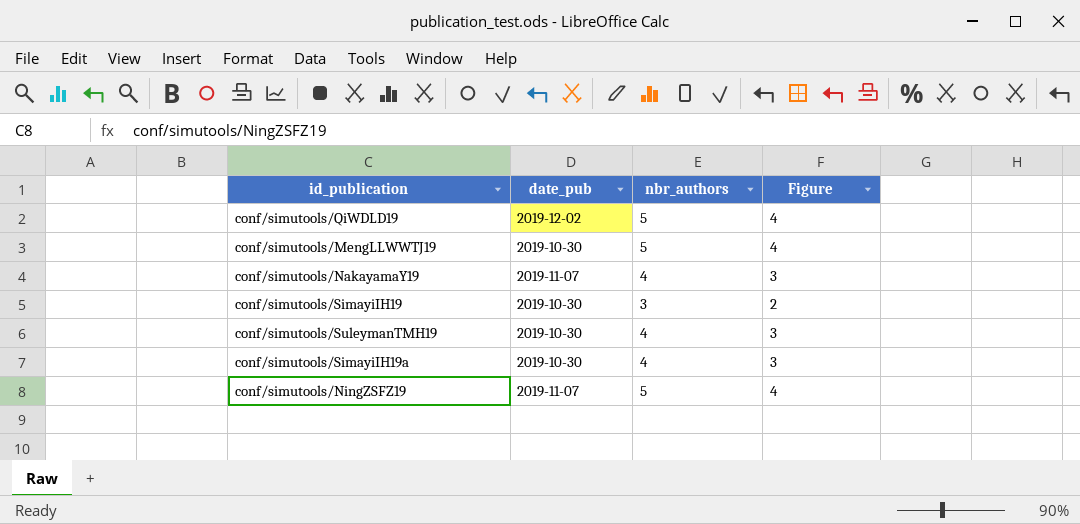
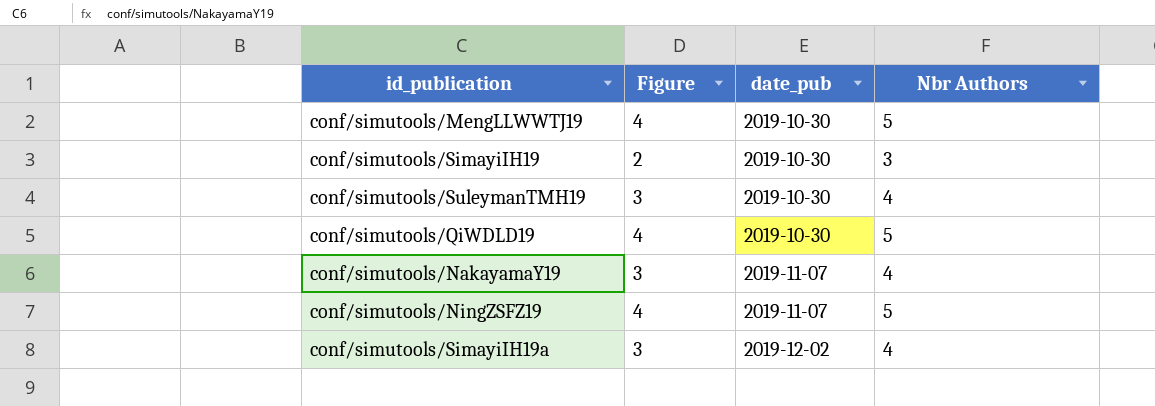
row order: none -> date_pub ascending
column Figure | position: 4 -> 2
column name: nbr_authors -> Nbr Authors
conf/simutools/QiWDLD19 | date_pub: 2019-12-02 -> 2019-10-30
conf/simutools/SimayiIH19a | date_pub: 2019-10-30 -> 2019-12-02

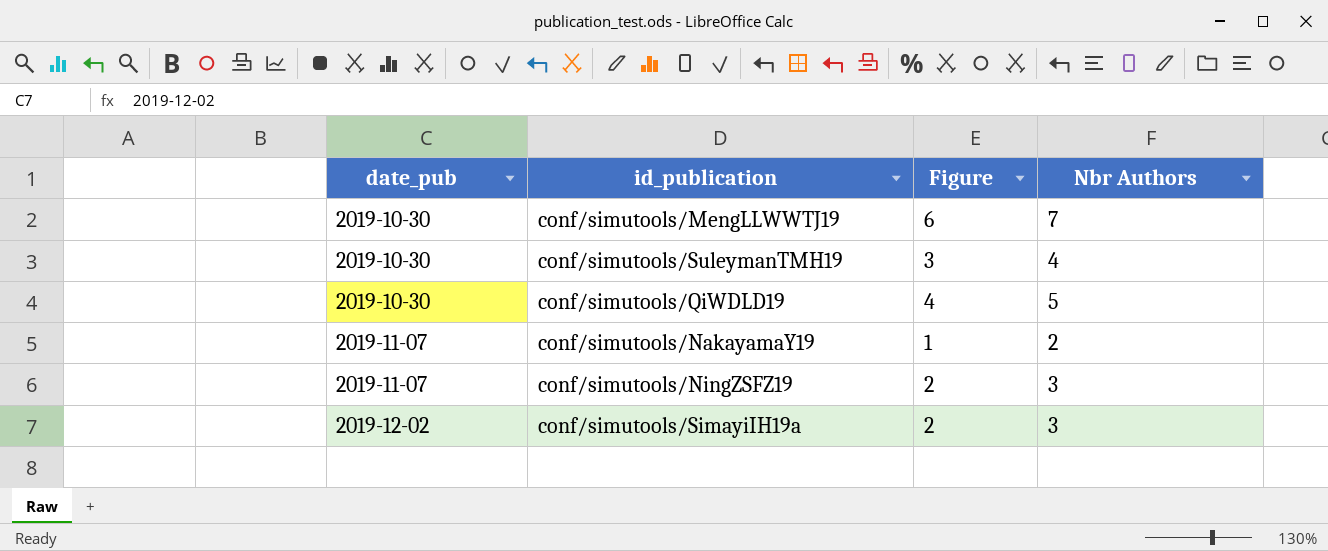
column date_pub | position: 3 -> 1
row conf/simutools/SimayiIH19: 2 | 2019-10-30 | 3 -> none
conf/simutools/MengLLWWTJ19 | Figure: 4 -> 6
conf/simutools/MengLLWWTJ19 | Nbr Authors: 5 -> 7
conf/simutools/NakayamaY19 | Figure: 3 -> 1
conf/simutools/NakayamaY19 | Nbr Authors: 4 -> 2
conf/simutools/NingZSFZ19 | Figure: 4 -> 2
conf/simutools/NingZSFZ19 | Nbr Authors: 5 -> 3
conf/simutools/SimayiIH19a | Figure: 3 -> 2
conf/simutools/SimayiIH19a | Nbr Authors: 4 -> 3

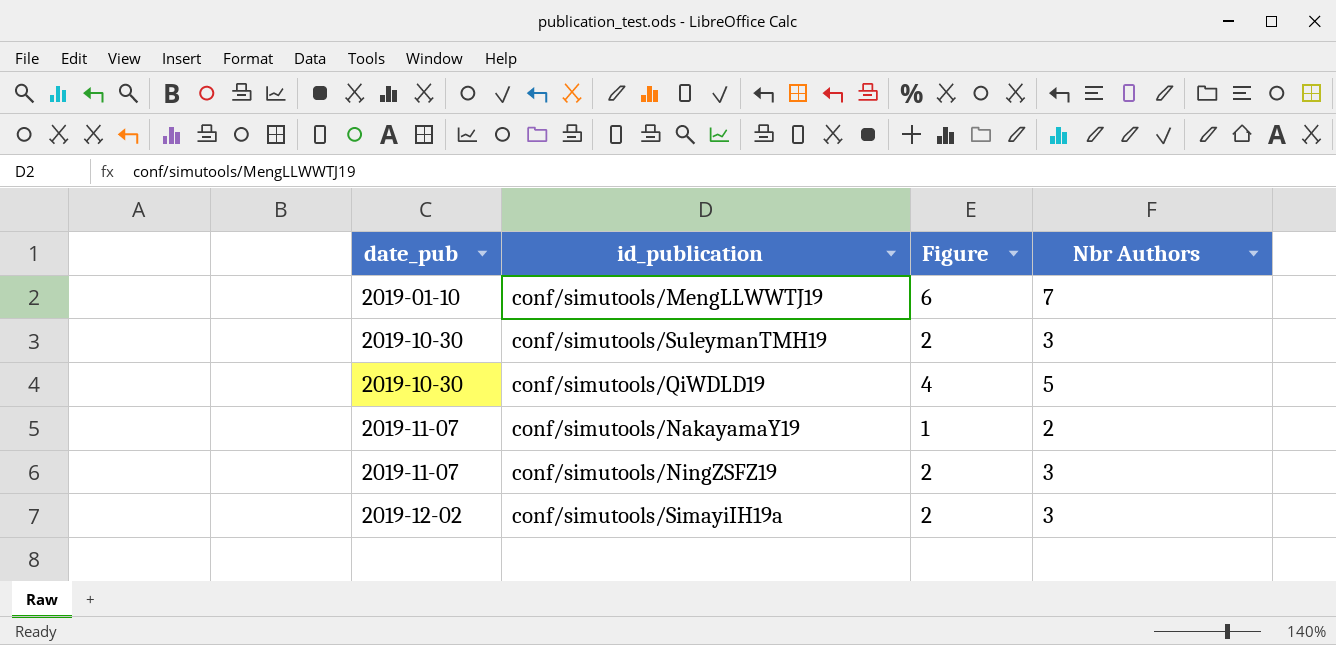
conf/simutools/MengLLWWTJ19 | date_pub: 2019-10-30 -> 2019-01-10
conf/simutools/SuleymanTMH19 | Figure: 3 -> 2
conf/simutools/SuleymanTMH19 | Nbr Authors: 4 -> 3

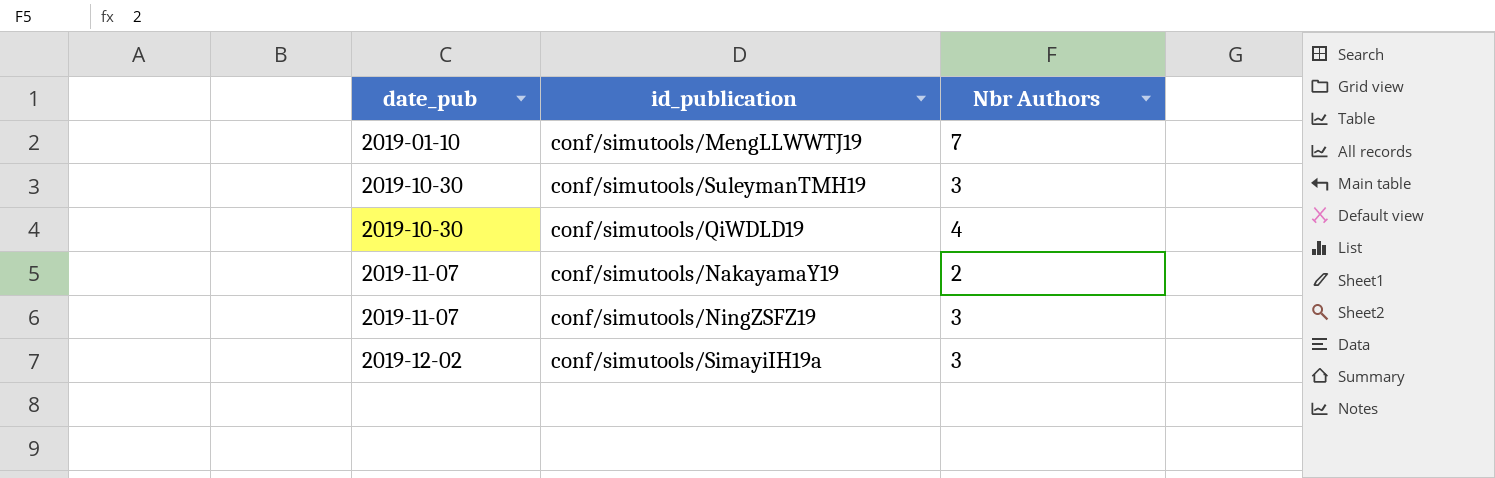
column Figure | formula: [Nbr Authors] - 1 -> none
conf/simutools/QiWDLD19 | Nbr Authors: 5 -> 4

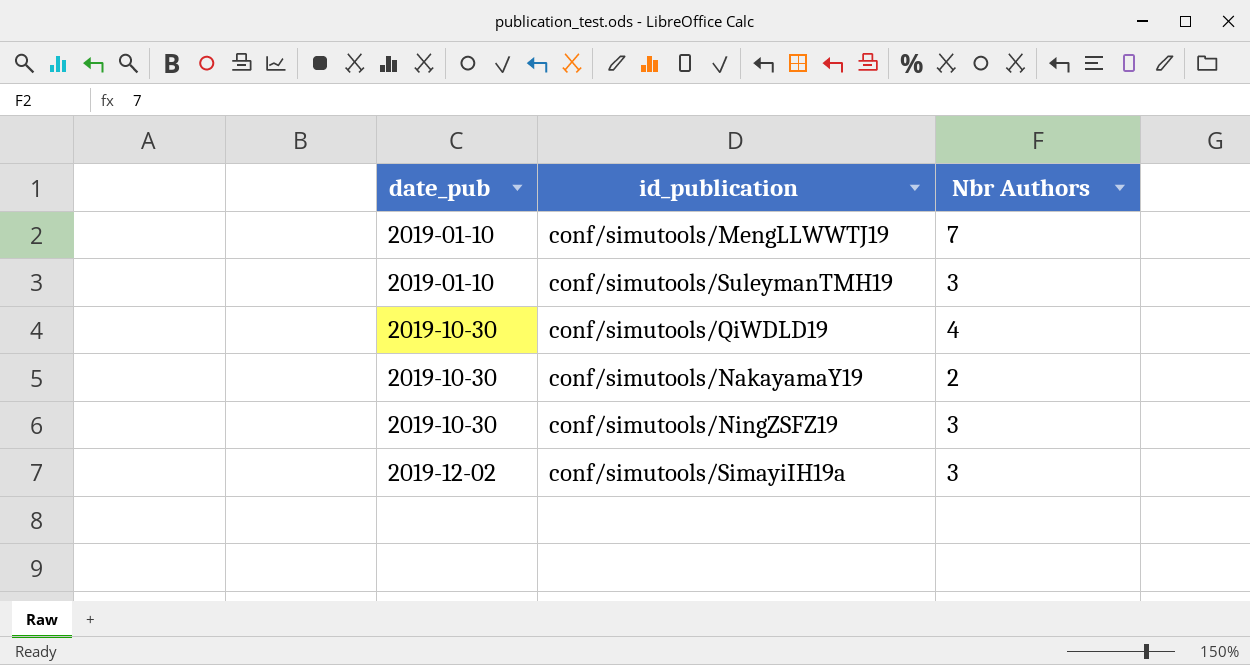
conf/simutools/SuleymanTMH19 | date_pub: 2019-10-30 -> 2019-01-10
conf/simutools/NakayamaY19 | date_pub: 2019-11-07 -> 2019-10-30
conf/simutools/NingZSFZ19 | date_pub: 2019-11-07 -> 2019-10-30

